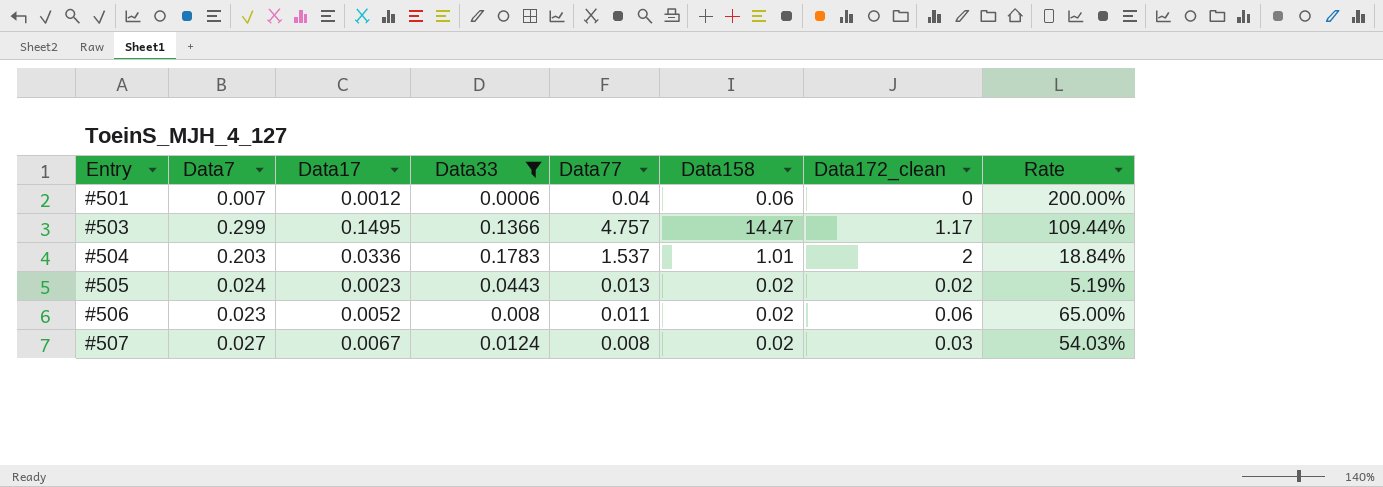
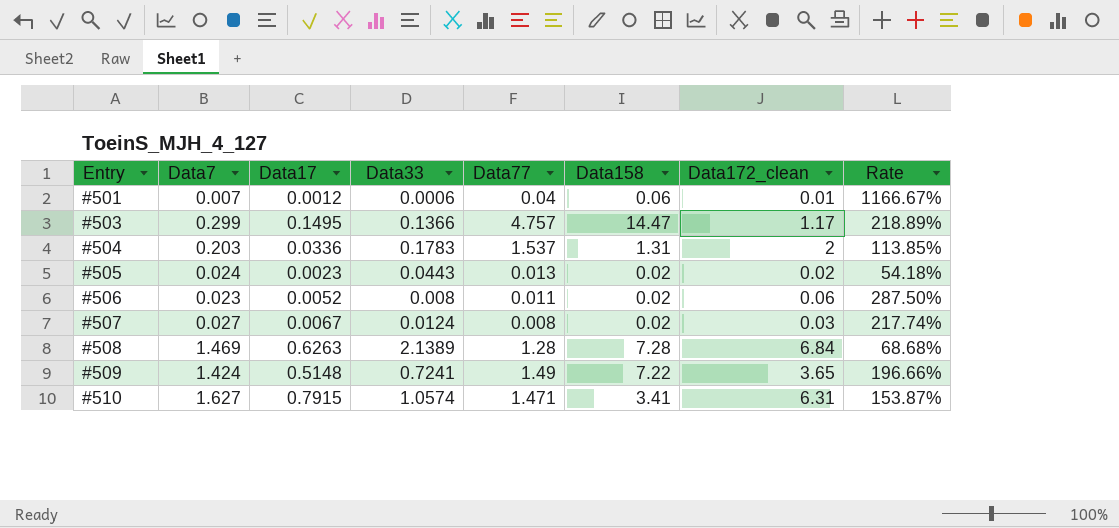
filter: Data33 <= 0.1783 -> none
column Rate | formula: [Data17] / [Data33] -> [Data7] / [Data33]
#501 | Data172_clean: 0 -> 0.01
#504 | Data158: 1.01 -> 1.31

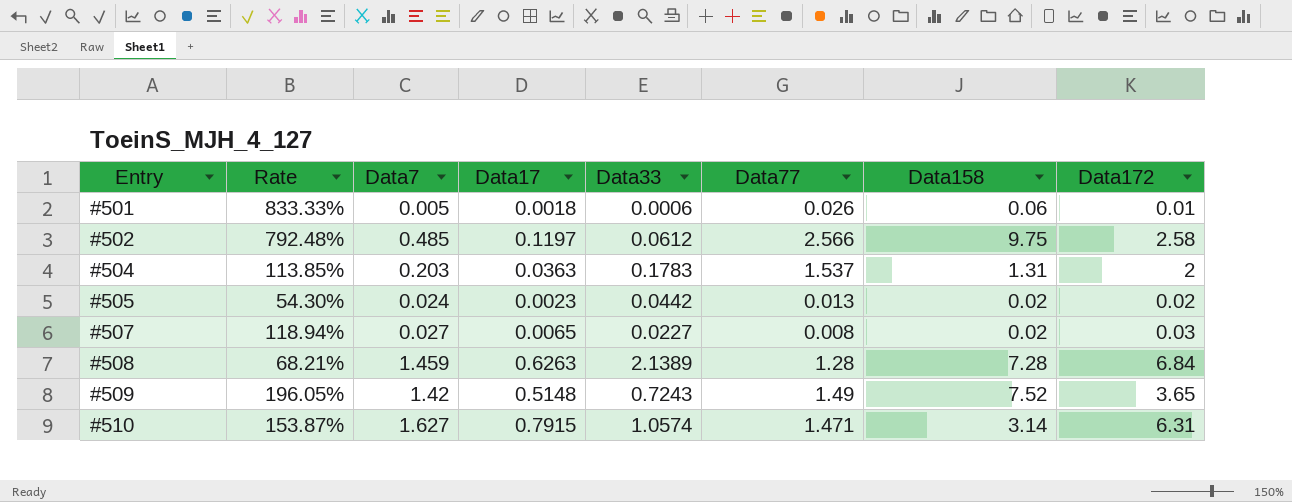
column Rate | position: 8 -> 2
column name: Data172_clean -> Data172
row #503: 0.299 | 0.1495 | 0.1366 | 4.757 | 14.47 | 1.17 | 218.89% -> none
row #506: 0.023 | 0.0052 | 0.008 | 0.011 | 0.02 | 0.06 | 287.50% -> none
#501 | Rate: 1166.67% -> 833.33%
#501 | Data7: 0.007 -> 0.005
#501 | Data17: 0.0012 -> 0.0018
#501 | Data77: 0.04 -> 0.026
row #502: none -> 792.48% | 0.485 | 0.1197 | 0.0612 | 2.566 | 9.75 | 2.58
#504 | Data17: 0.0336 -> 0.0363
#505 | Rate: 54.18% -> 54.30%
#505 | Data33: 0.0443 -> 0.0442
#507 | Rate: 217.74% -> 118.94%
#507 | Data17: 0.0067 -> 0.0065
#507 | Data33: 0.0124 -> 0.0227
#508 | Rate: 68.68% -> 68.21%
#508 | Data7: 1.469 -> 1.459
#509 | Rate: 196.66% -> 196.05%
#509 | Data7: 1.424 -> 1.42
#509 | Data33: 0.7241 -> 0.7243
#509 | Data158: 7.22 -> 7.52
#510 | Data158: 3.41 -> 3.14

